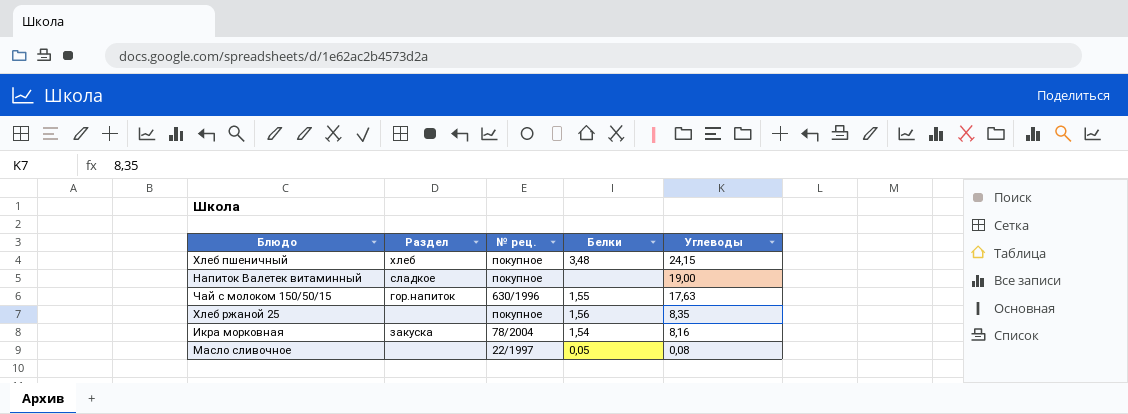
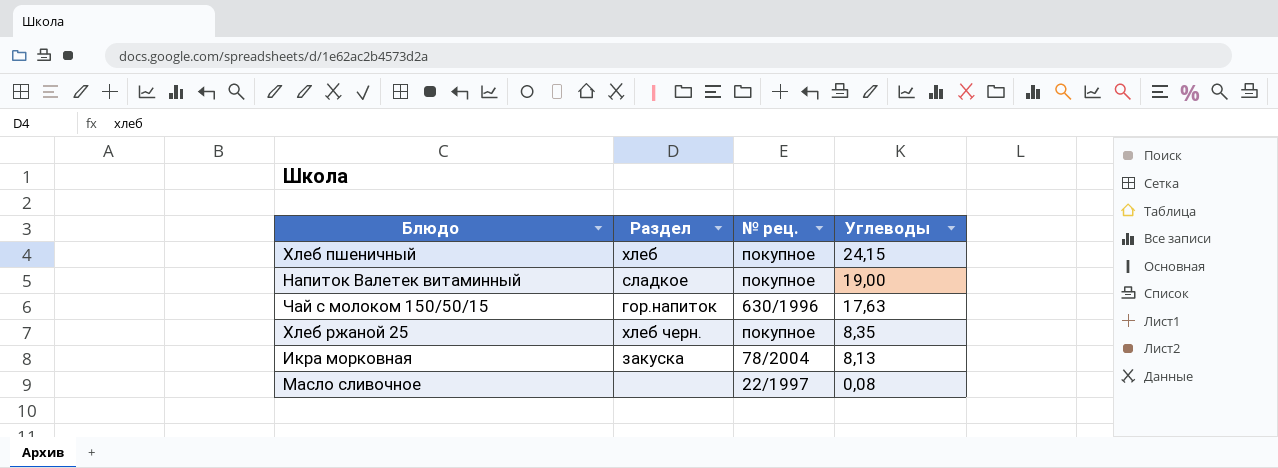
column Белки | position: 4 -> none
Хлеб ржаной 25 | Раздел: none -> хлеб черн.
Икра морковная | Углеводы: 8,16 -> 8,13

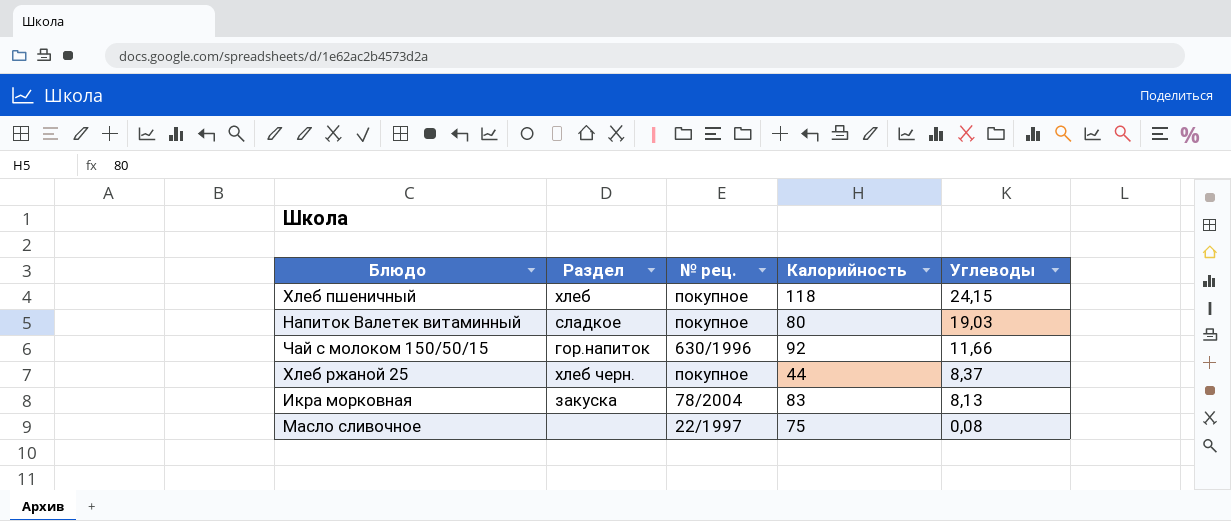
column Калорийность | position: none -> 4
Напиток Валетек витаминный | Углеводы: 19,00 -> 19,03
Чай с молоком 150/50/15 | Углеводы: 17,63 -> 11,66
Хлеб ржаной 25 | Углеводы: 8,35 -> 8,37

